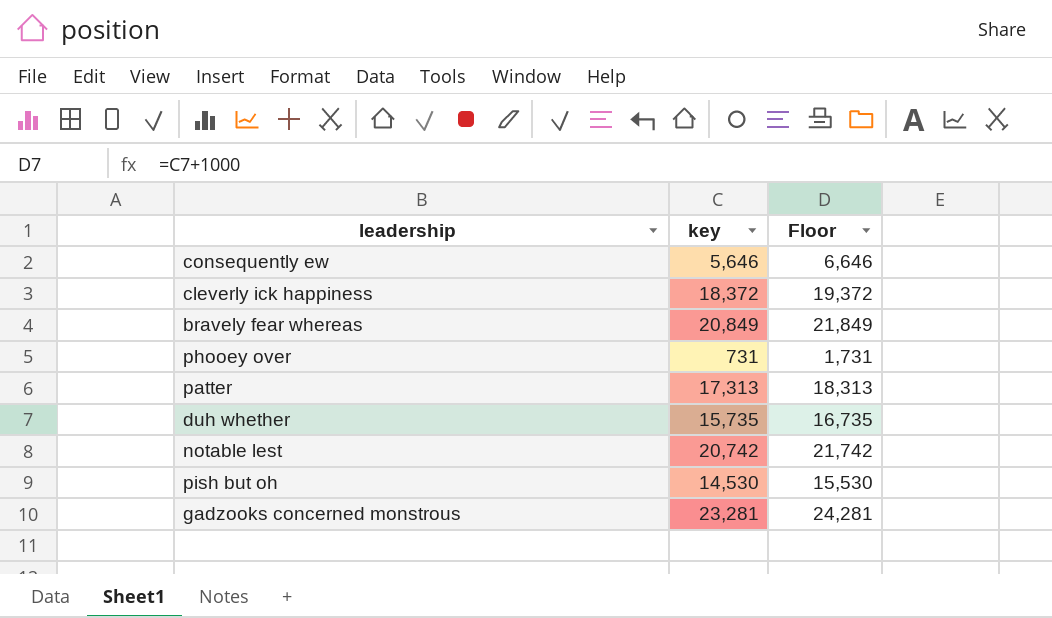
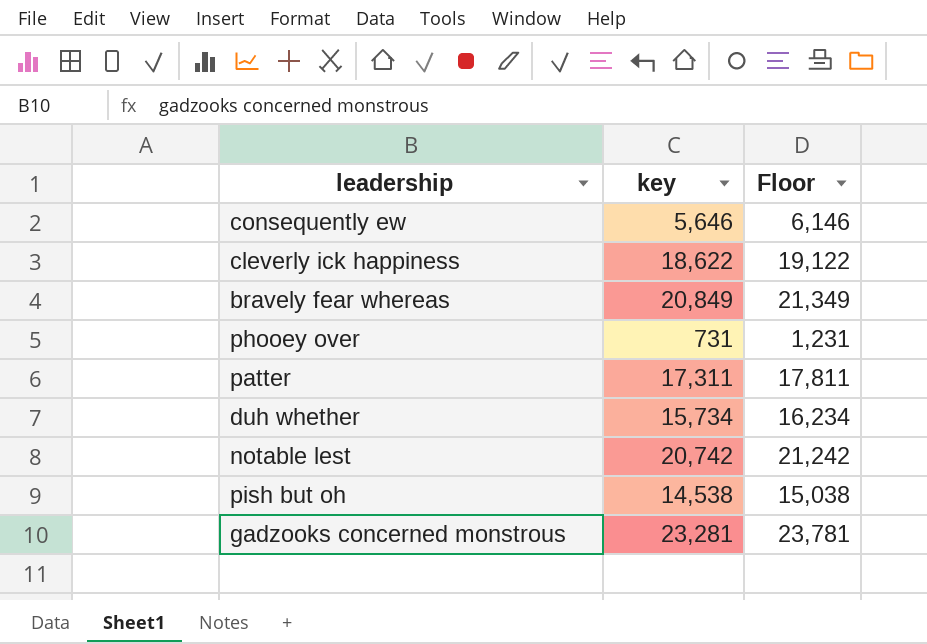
column Floor | formula: [key] + 1000 -> [key] + 500
cleverly ick happiness | key: 18,372 -> 18,622
patter | key: 17,313 -> 17,311
duh whether | key: 15,735 -> 15,734
pish but oh | key: 14,530 -> 14,538

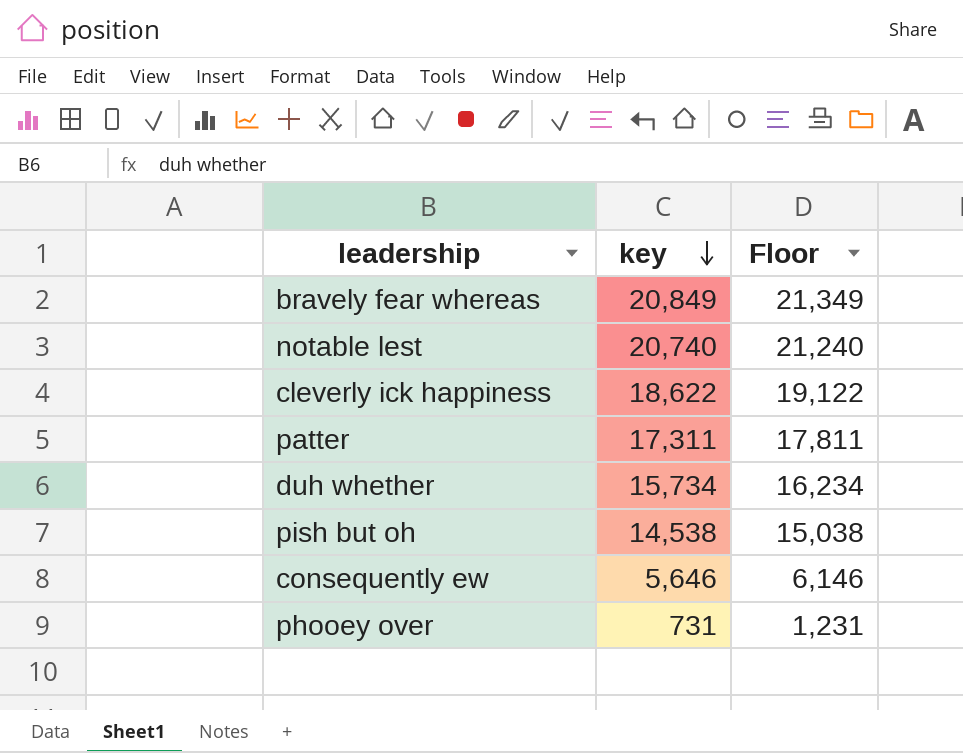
row order: none -> key descending
row gadzooks concerned monstrous: 23,281 | 23,781 -> none
notable lest | key: 20,742 -> 20,740
notable lest | Floor: 21,242 -> 21,240

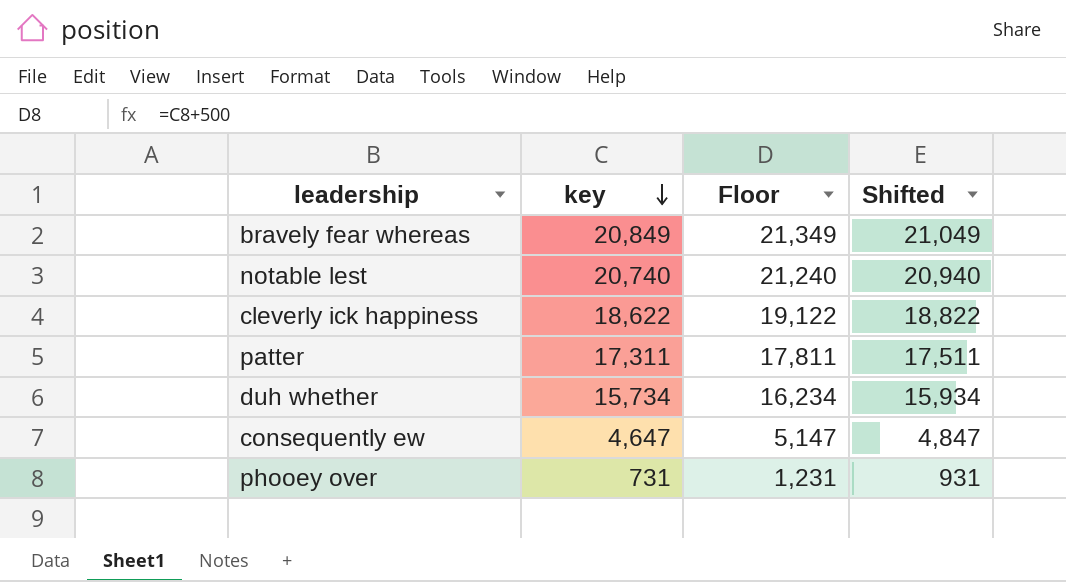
column Shifted | formula: none -> [key] + 200
row pish but oh: 14,538 | 15,038 -> none
consequently ew | key: 5,646 -> 4,647
consequently ew | Floor: 6,146 -> 5,147

